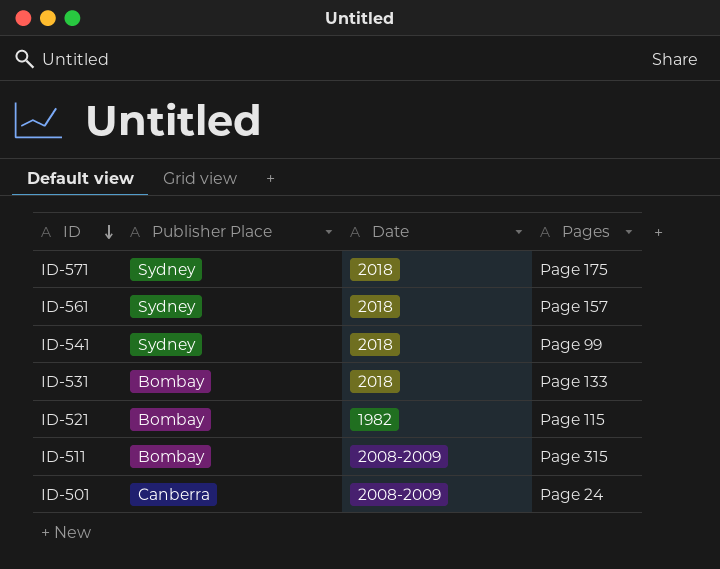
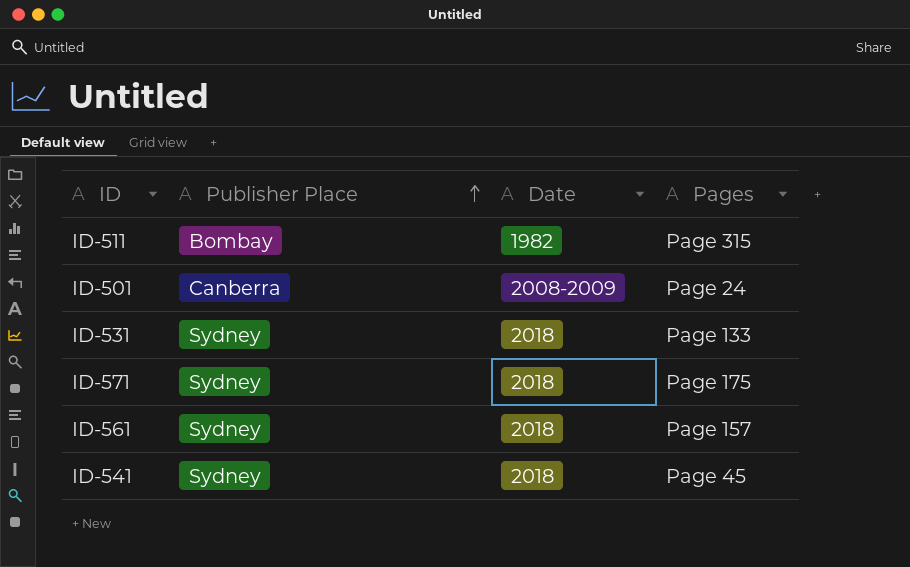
row order: ID descending -> Publisher Place ascending
row ID-521: Bombay | 1982 | Page 115 -> none
ID-511 | Date: 2008-2009 -> 1982
ID-531 | Publisher Place: Bombay -> Sydney
ID-541 | Pages: Page 99 -> Page 45

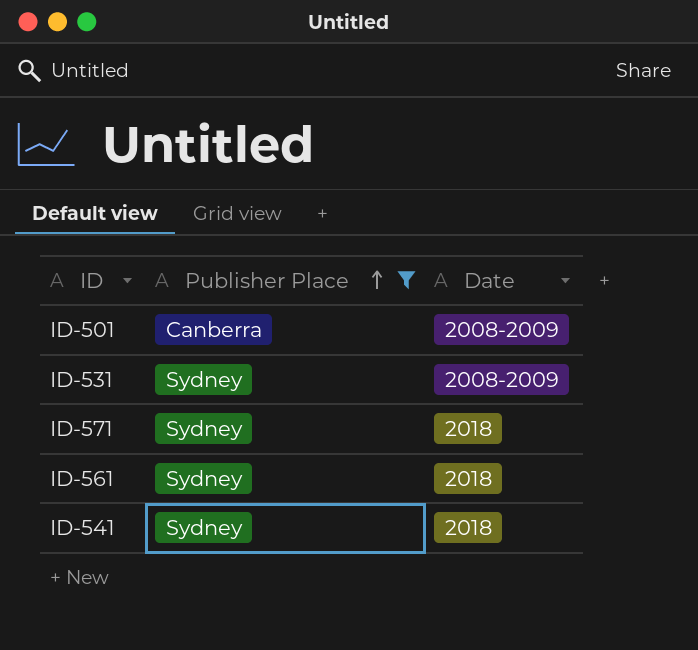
filter: none -> Publisher Place != Bombay
column Pages | position: 4 -> none
ID-531 | Date: 2018 -> 2008-2009

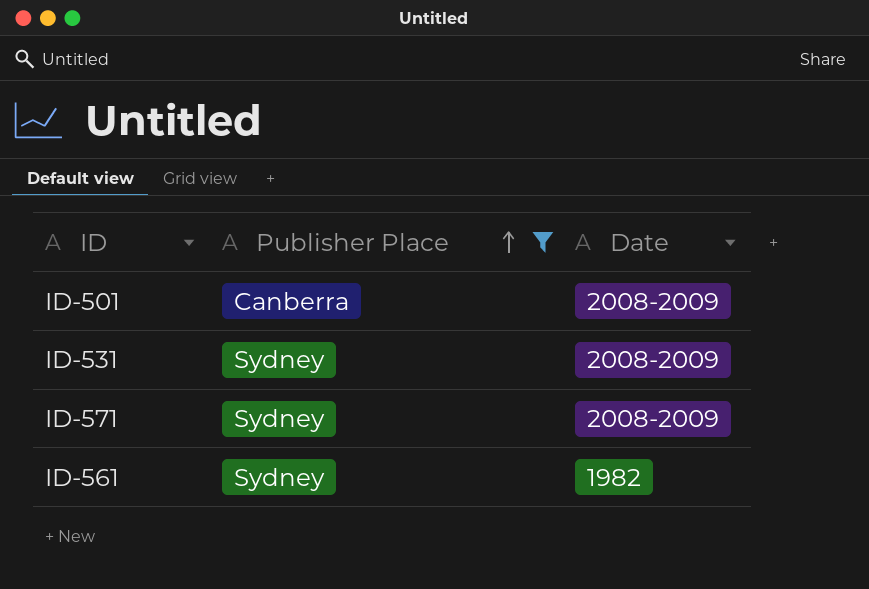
row ID-541: Sydney | 2018 -> none
ID-571 | Date: 2018 -> 2008-2009
ID-561 | Date: 2018 -> 1982

